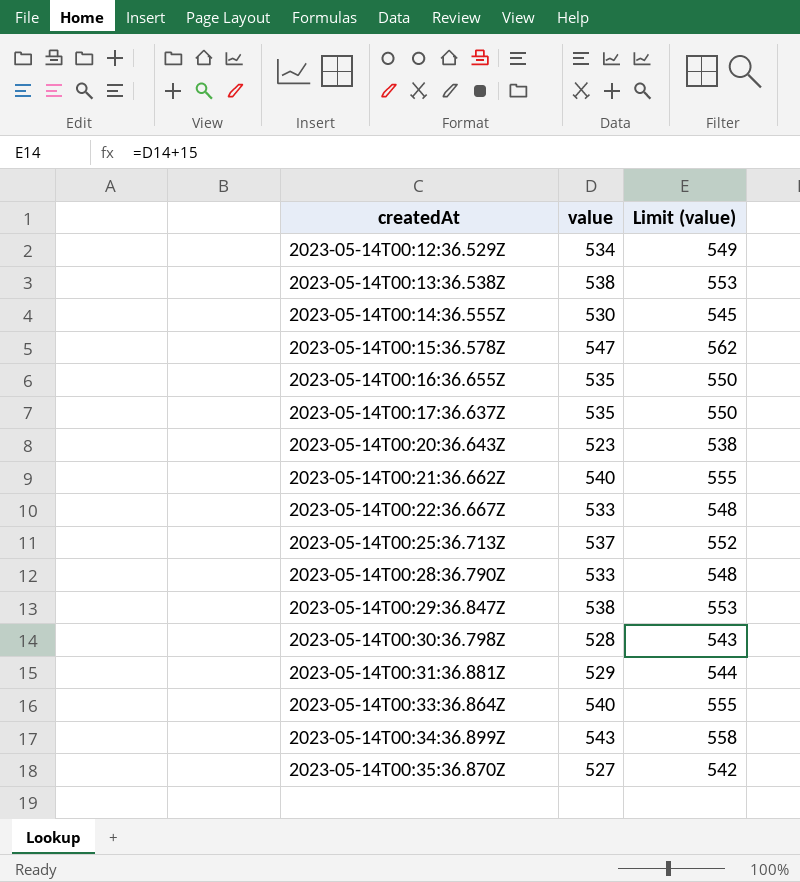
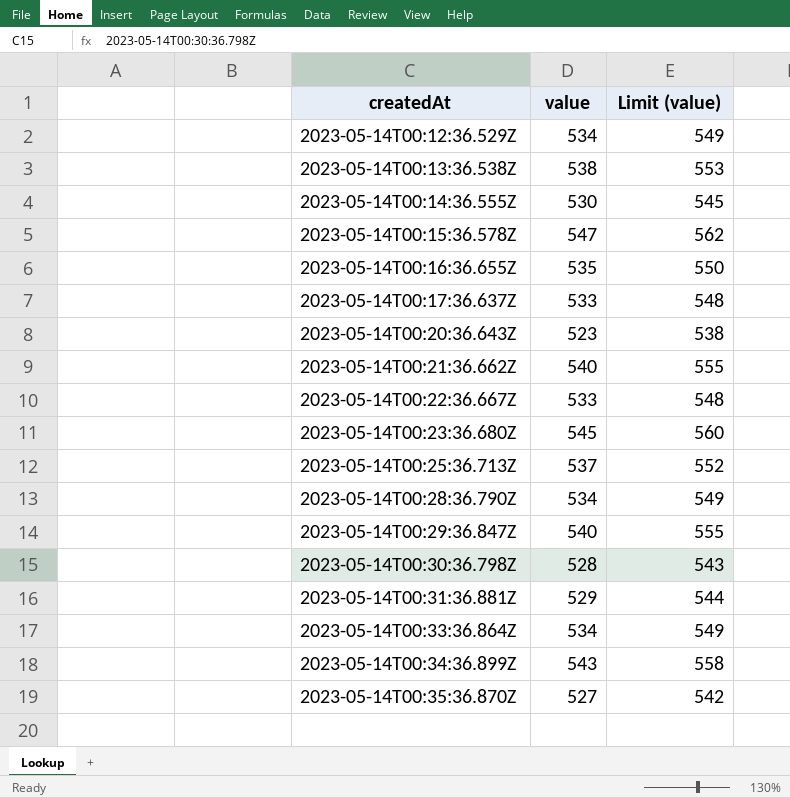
2023-05-14T00:17:36.637Z | value: 535 -> 533
2023-05-14T00:17:36.637Z | Limit (value): 550 -> 548
row 2023-05-14T00:23:36.680Z: none -> 545 | 560
2023-05-14T00:28:36.790Z | value: 533 -> 534
2023-05-14T00:28:36.790Z | Limit (value): 548 -> 549
2023-05-14T00:29:36.847Z | value: 538 -> 540
2023-05-14T00:29:36.847Z | Limit (value): 553 -> 555
2023-05-14T00:33:36.864Z | value: 540 -> 534
2023-05-14T00:33:36.864Z | Limit (value): 555 -> 549

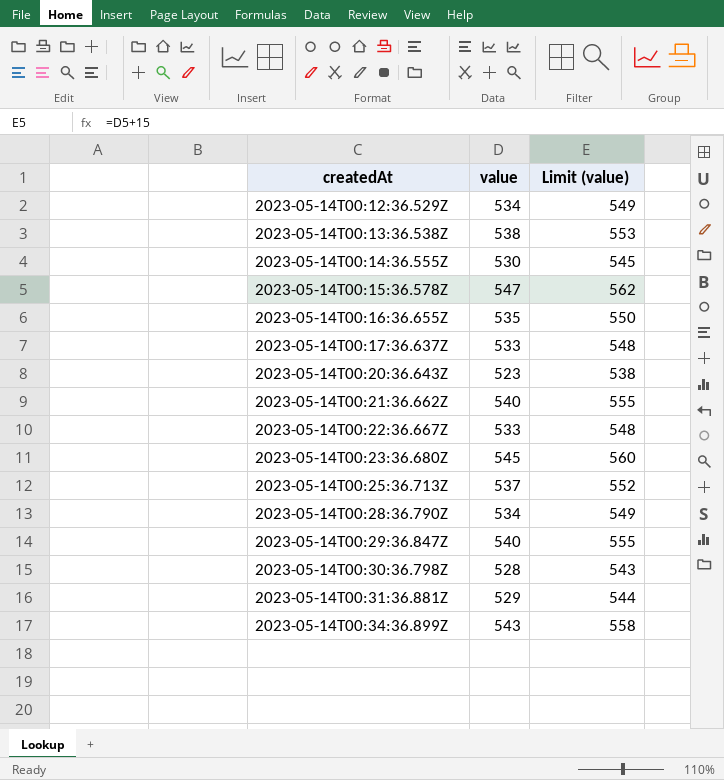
row 2023-05-14T00:33:36.864Z: 534 | 549 -> none
row 2023-05-14T00:35:36.870Z: 527 | 542 -> none

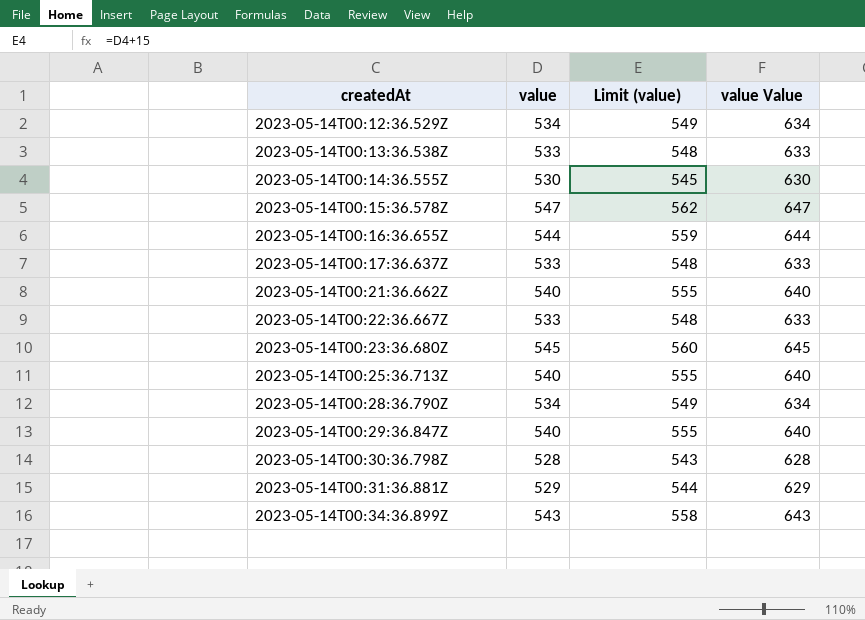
column value Value | formula: none -> [value] + 100
row 2023-05-14T00:20:36.643Z: 523 | 538 -> none
2023-05-14T00:13:36.538Z | value: 538 -> 533
2023-05-14T00:13:36.538Z | Limit (value): 553 -> 548
2023-05-14T00:16:36.655Z | value: 535 -> 544
2023-05-14T00:16:36.655Z | Limit (value): 550 -> 559
2023-05-14T00:25:36.713Z | value: 537 -> 540
2023-05-14T00:25:36.713Z | Limit (value): 552 -> 555

